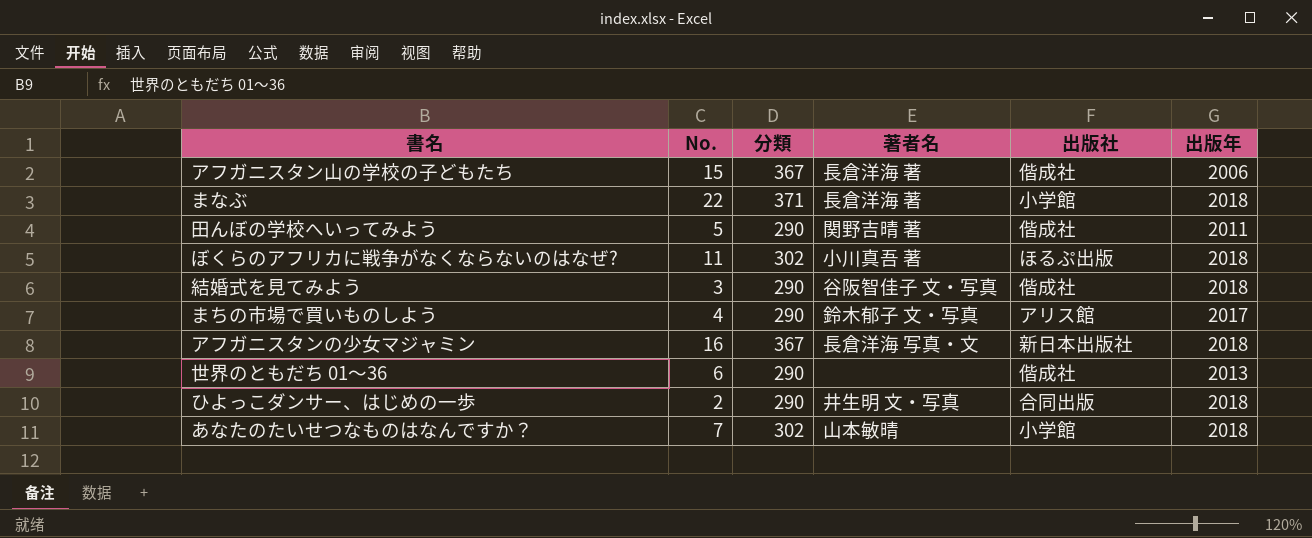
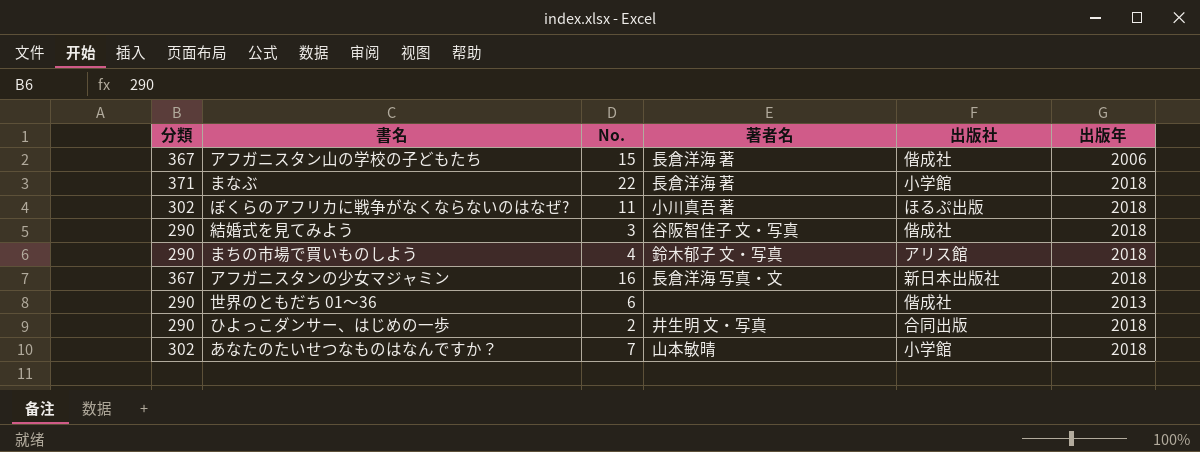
column 分類 | position: 3 -> 1
row 田んぼの学校へいってみよう: 5 | 290 | 関野吉晴 著 | 偕成社 | 2011 -> none
まちの市場で買いものしよう | 出版年: 2017 -> 2018

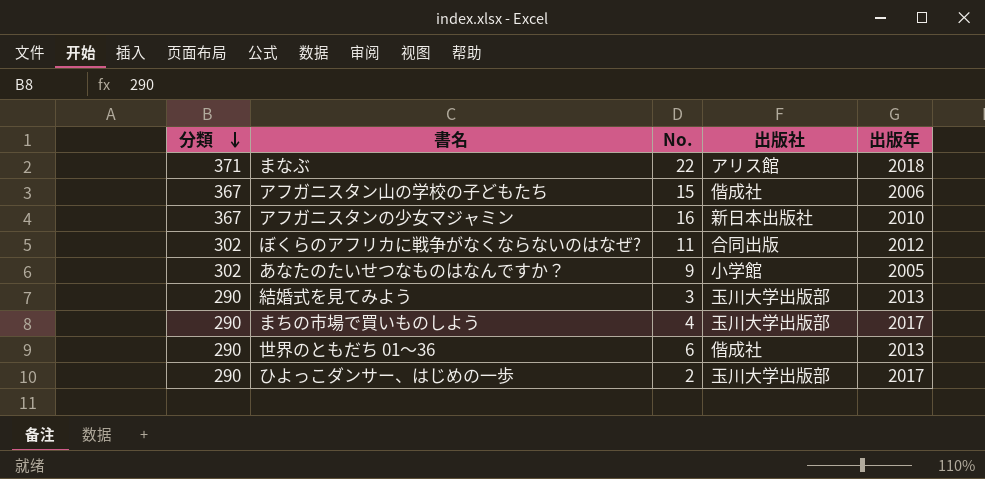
row order: none -> 分類 descending
column 著者名 | position: 4 -> none
まなぶ | 出版社: 小学館 -> アリス館
アフガニスタンの少女マジャミン | 出版年: 2018 -> 2010
ぼくらのアフリカに戦争がなくならないのはなぜ? | 出版社: ほるぷ出版 -> 合同出版
ぼくらのアフリカに戦争がなくならないのはなぜ? | 出版年: 2018 -> 2012
あなたのたいせつなものはなんですか？ | No.: 7 -> 9
あなたのたいせつなものはなんですか？ | 出版年: 2018 -> 2005
結婚式を見てみよう | 出版社: 偕成社 -> 玉川大学出版部
結婚式を見てみよう | 出版年: 2018 -> 2013
まちの市場で買いものしよう | 出版社: アリス館 -> 玉川大学出版部
まちの市場で買いものしよう | 出版年: 2018 -> 2017
ひよっこダンサー、はじめの一歩 | 出版社: 合同出版 -> 玉川大学出版部
ひよっこダンサー、はじめの一歩 | 出版年: 2018 -> 2017

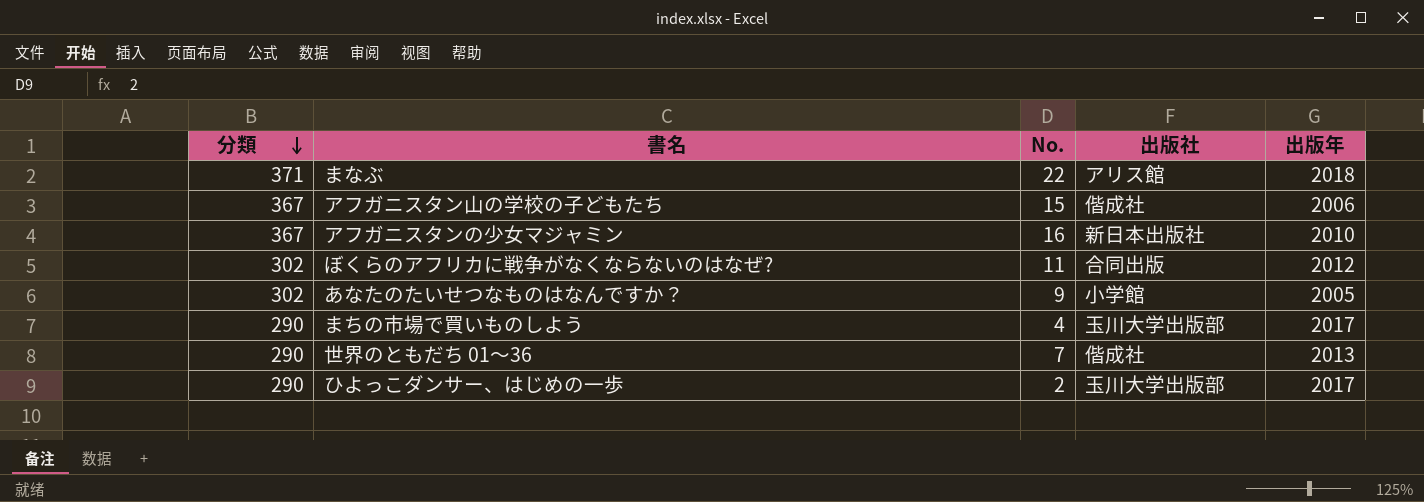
row 結婚式を見てみよう: 290 | 3 | 玉川大学出版部 | 2013 -> none
世界のともだち 01～36 | No.: 6 -> 7

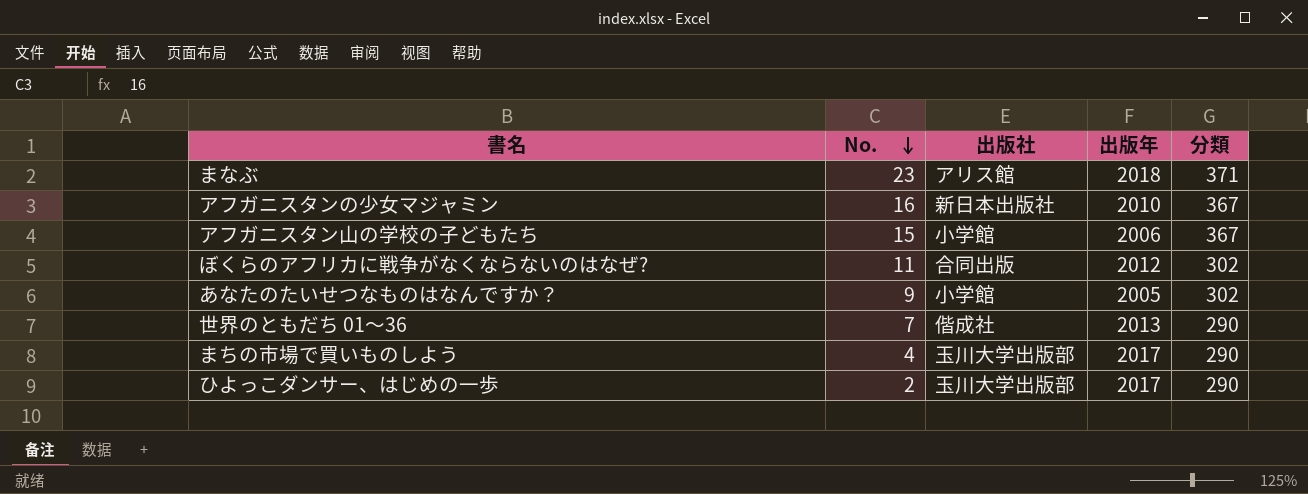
row order: 分類 descending -> No. descending
column 分類 | position: 1 -> 5
まなぶ | No.: 22 -> 23
アフガニスタン山の学校の子どもたち | 出版社: 偕成社 -> 小学館

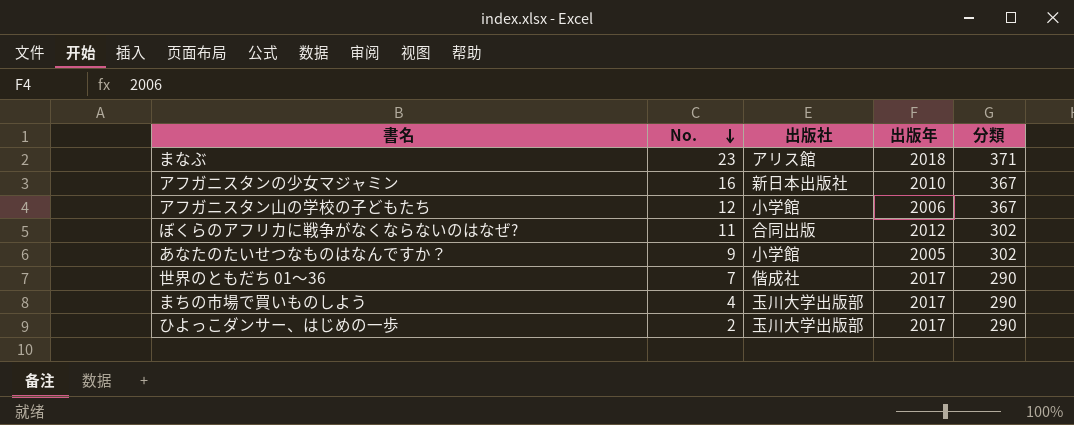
アフガニスタン山の学校の子どもたち | No.: 15 -> 12
世界のともだち 01～36 | 出版年: 2013 -> 2017

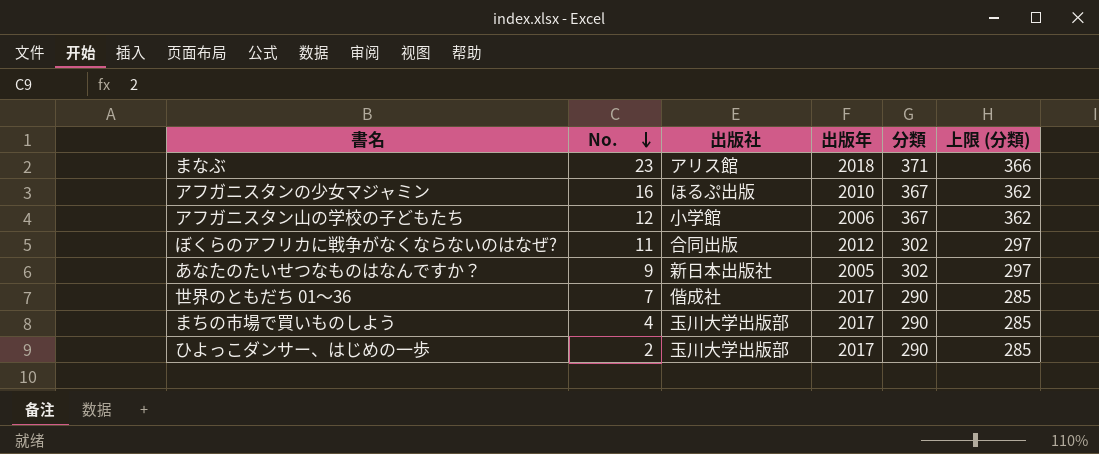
column 上限 (分類) | formula: none -> [分類] - 5
アフガニスタンの少女マジャミン | 出版社: 新日本出版社 -> ほるぷ出版
あなたのたいせつなものはなんですか？ | 出版社: 小学館 -> 新日本出版社

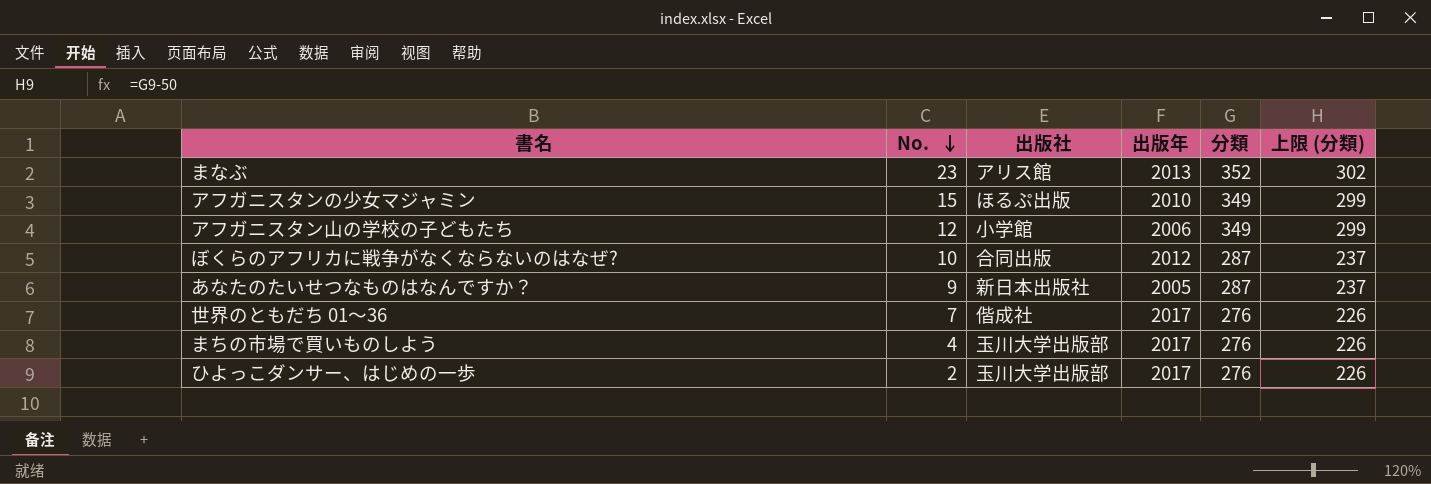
column 上限 (分類) | formula: [分類] - 5 -> [分類] - 50
まなぶ | 出版年: 2018 -> 2013
まなぶ | 分類: 371 -> 352
アフガニスタンの少女マジャミン | No.: 16 -> 15
アフガニスタンの少女マジャミン | 分類: 367 -> 349
アフガニスタン山の学校の子どもたち | 分類: 367 -> 349
ぼくらのアフリカに戦争がなくならないのはなぜ? | No.: 11 -> 10
ぼくらのアフリカに戦争がなくならないのはなぜ? | 分類: 302 -> 287
あなたのたいせつなものはなんですか？ | 分類: 302 -> 287
世界のともだち 01～36 | 分類: 290 -> 276
まちの市場で買いものしよう | 分類: 290 -> 276
ひよっこダンサー、はじめの一歩 | 分類: 290 -> 276

